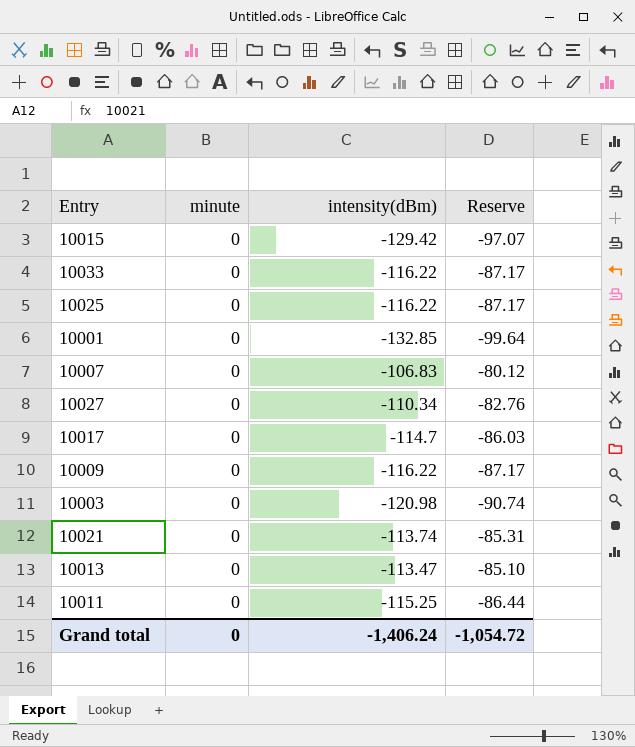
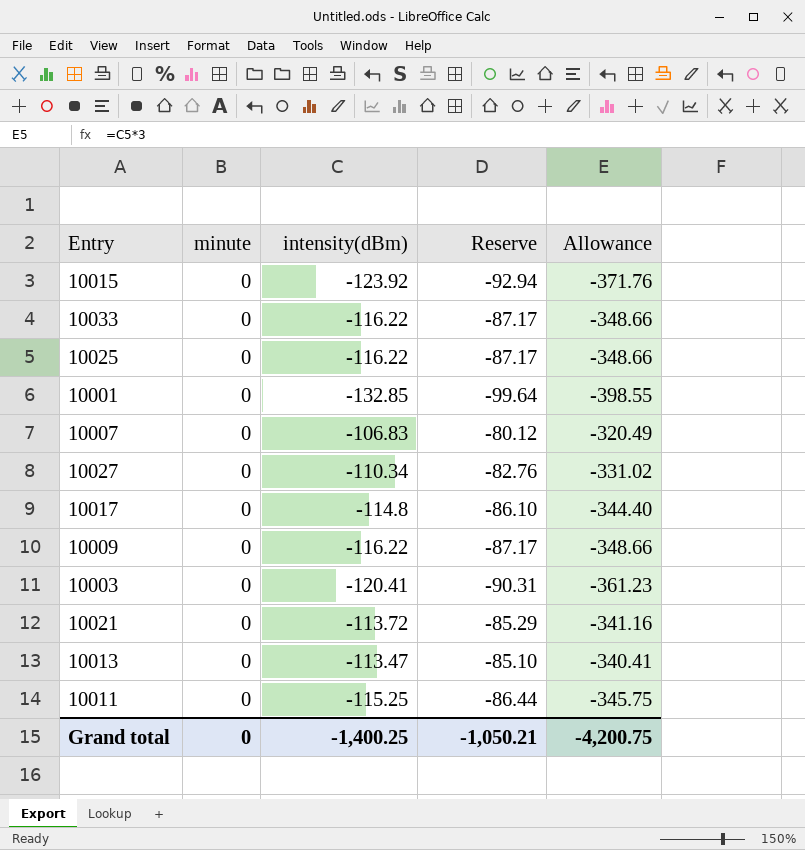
column Allowance | formula: none -> [intensity(dBm)] * 3
10015 | intensity(dBm): -129.42 -> -123.92
10015 | Reserve: -97.07 -> -92.94
10017 | intensity(dBm): -114.7 -> -114.8
10017 | Reserve: -86.03 -> -86.10
10003 | intensity(dBm): -120.98 -> -120.41
10003 | Reserve: -90.74 -> -90.31
10021 | intensity(dBm): -113.74 -> -113.72
10021 | Reserve: -85.31 -> -85.29
Grand total | intensity(dBm): -1,406.24 -> -1,400.25
Grand total | Reserve: -1,054.72 -> -1,050.21

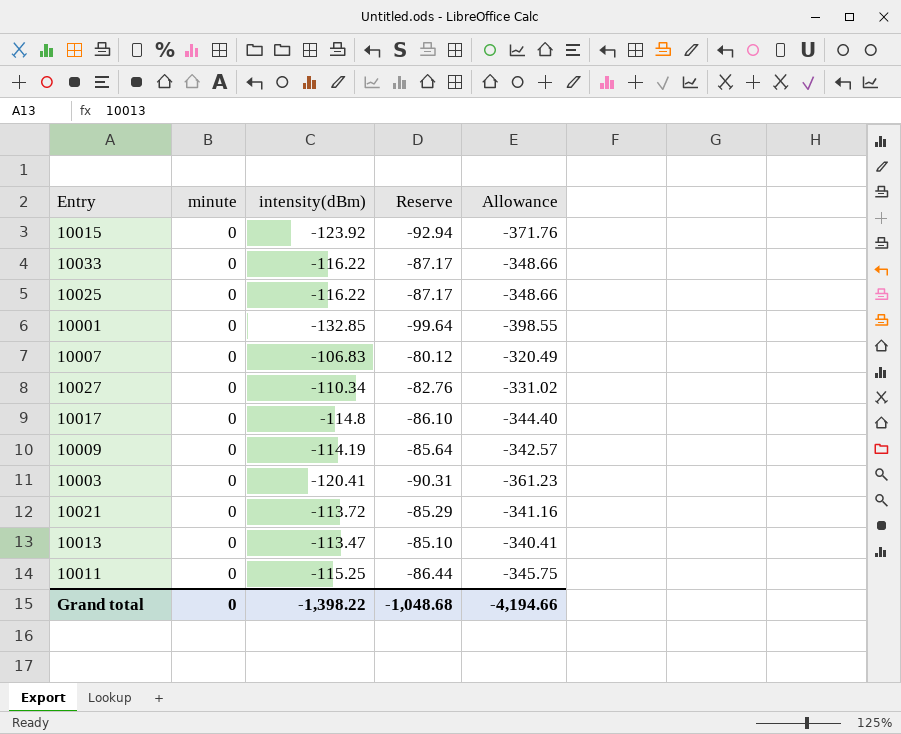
10009 | intensity(dBm): -116.22 -> -114.19
10009 | Reserve: -87.17 -> -85.64
10009 | Allowance: -348.66 -> -342.57
Grand total | intensity(dBm): -1,400.25 -> -1,398.22
Grand total | Reserve: -1,050.21 -> -1,048.68
Grand total | Allowance: -4,200.75 -> -4,194.66

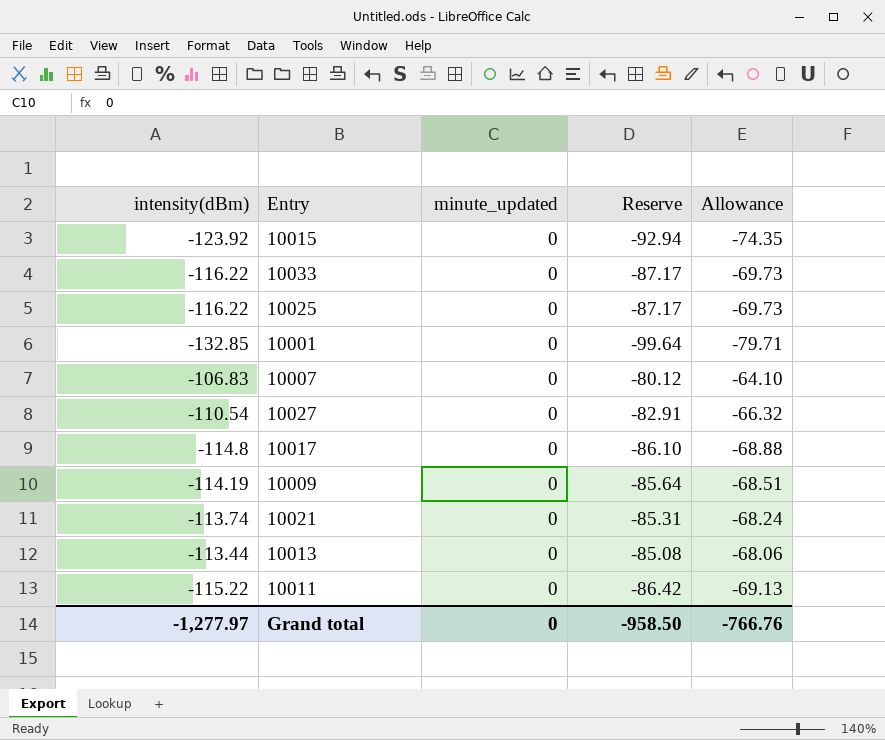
column intensity(dBm) | position: 3 -> 1
column name: minute -> minute_updated
column Allowance | formula: [intensity(dBm)] * 3 -> [intensity(dBm)] * 0.6
row 10003: 0 | -120.41 | -90.31 | -361.23 -> none
10027 | intensity(dBm): -110.34 -> -110.54
10027 | Reserve: -82.76 -> -82.91
10021 | intensity(dBm): -113.72 -> -113.74
10021 | Reserve: -85.29 -> -85.31
10013 | intensity(dBm): -113.47 -> -113.44
10013 | Reserve: -85.10 -> -85.08
10011 | intensity(dBm): -115.25 -> -115.22
10011 | Reserve: -86.44 -> -86.42
Grand total | intensity(dBm): -1,398.22 -> -1,277.97
Grand total | Reserve: -1,048.68 -> -958.50
Grand total | Allowance: -4,194.66 -> -766.76

